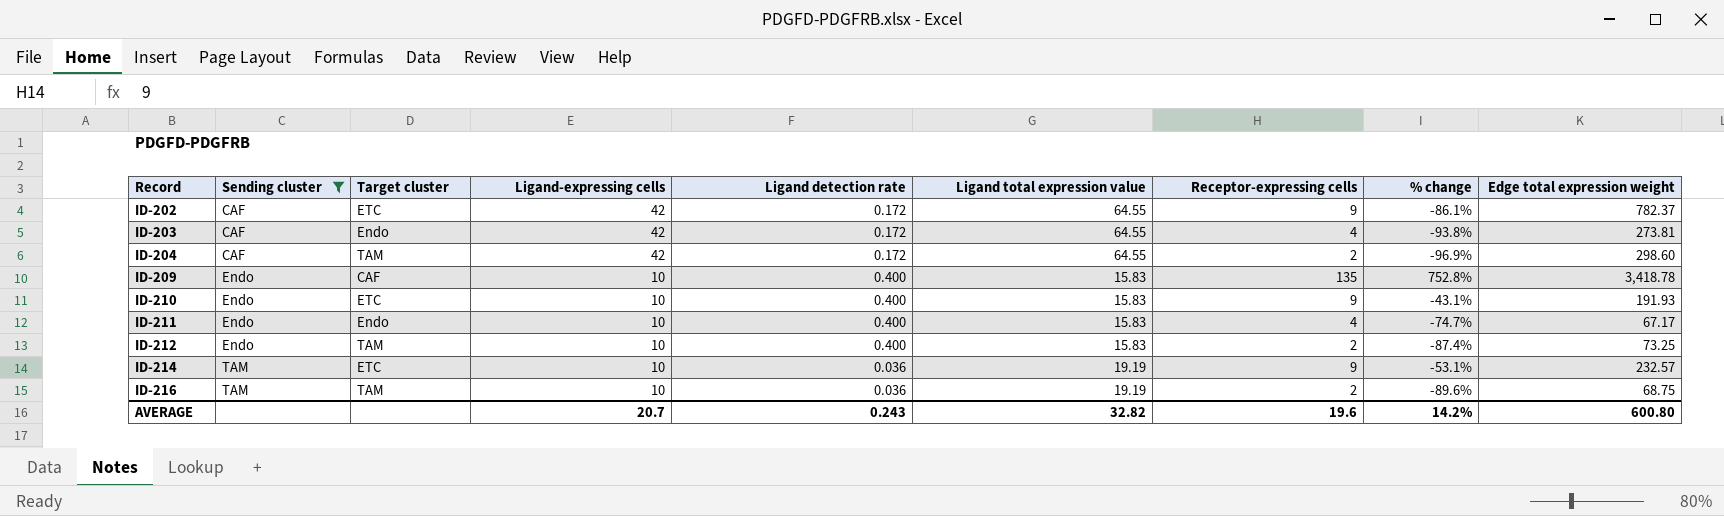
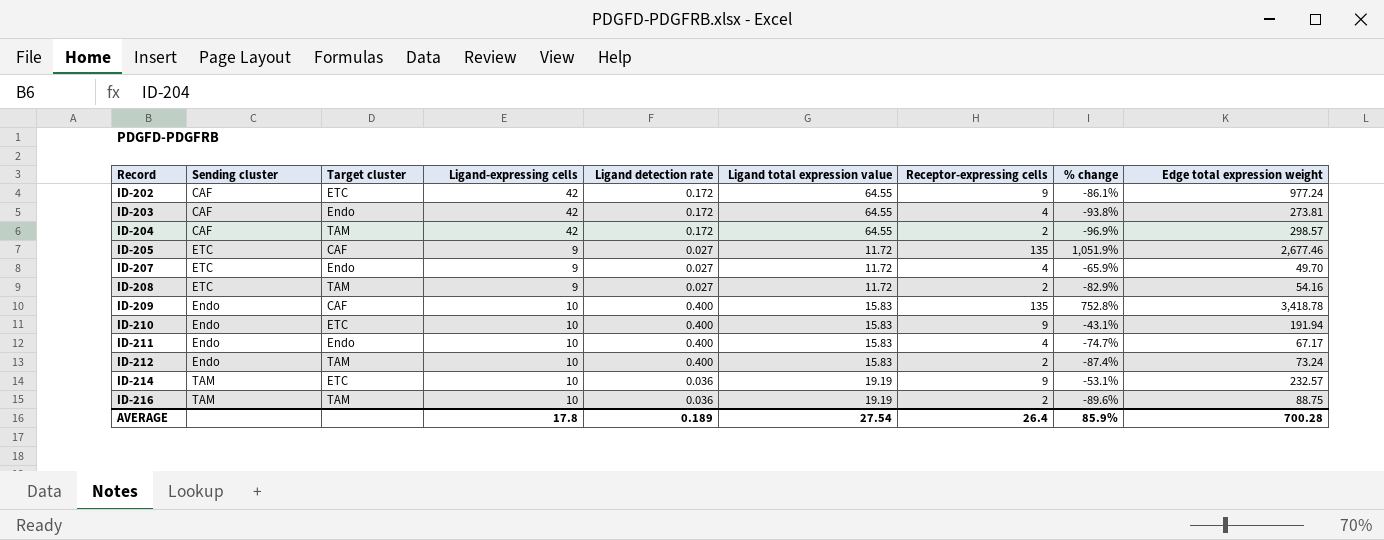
filter: Sending cluster != ETC -> none
ID-202 | Edge total expression weight: 782.37 -> 977.24
ID-204 | Edge total expression weight: 298.60 -> 298.57
ID-210 | Edge total expression weight: 191.93 -> 191.94
ID-212 | Edge total expression weight: 73.25 -> 73.24
ID-216 | Edge total expression weight: 68.75 -> 88.75
AVERAGE | Ligand-expressing cells: 20.7 -> 17.8
AVERAGE | Ligand detection rate: 0.243 -> 0.189
AVERAGE | Ligand total expression value: 32.82 -> 27.54
AVERAGE | Receptor-expressing cells: 19.6 -> 26.4
AVERAGE | % change: 14.2% -> 85.9%
AVERAGE | Edge total expression weight: 600.80 -> 700.28

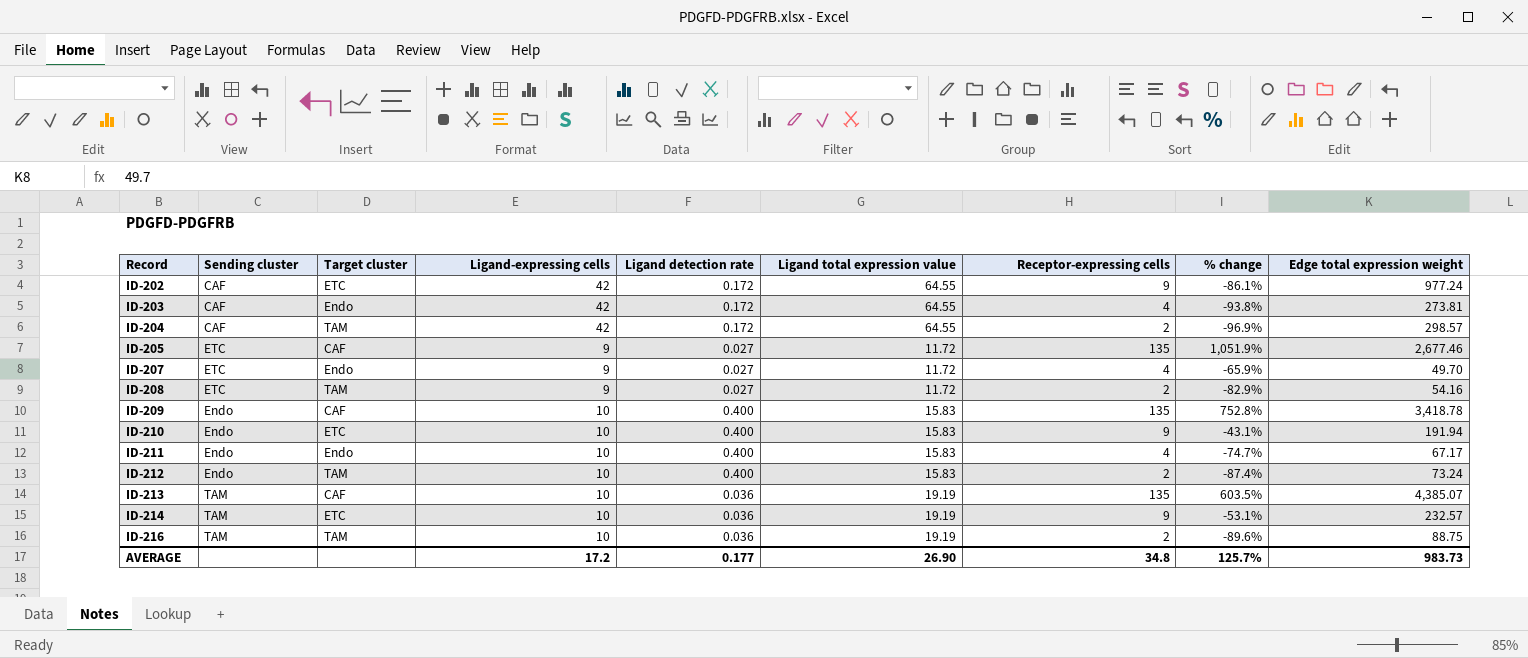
row ID-213: none -> TAM | CAF | 10 | 0.036 | 19.19 | 135 | 603.5% | 4,385.07
AVERAGE | Ligand-expressing cells: 17.8 -> 17.2
AVERAGE | Ligand detection rate: 0.189 -> 0.177
AVERAGE | Ligand total expression value: 27.54 -> 26.90
AVERAGE | Receptor-expressing cells: 26.4 -> 34.8
AVERAGE | % change: 85.9% -> 125.7%
AVERAGE | Edge total expression weight: 700.28 -> 983.73

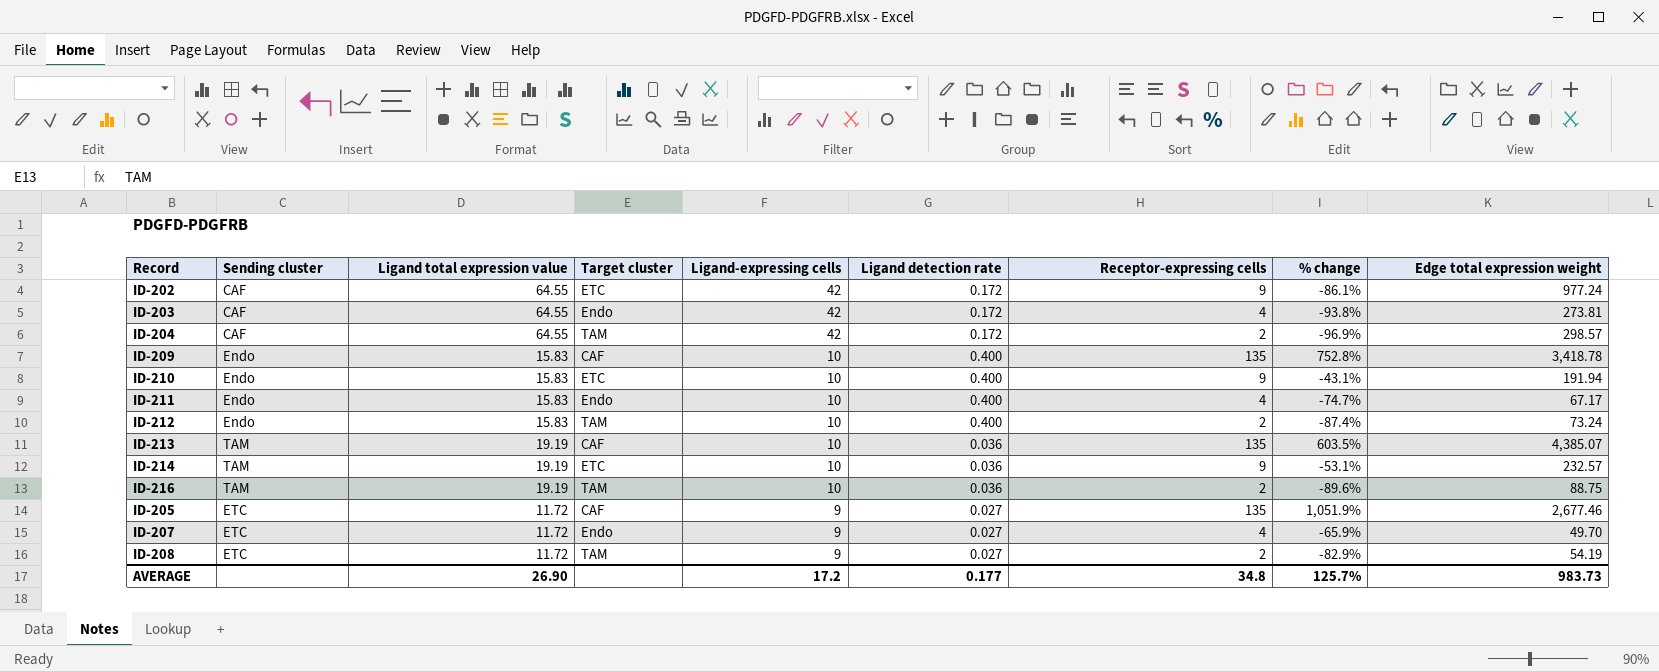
row order: Record ascending -> Ligand-expressing cells descending
column Ligand total expression value | position: 6 -> 3
ID-208 | Edge total expression weight: 54.16 -> 54.19

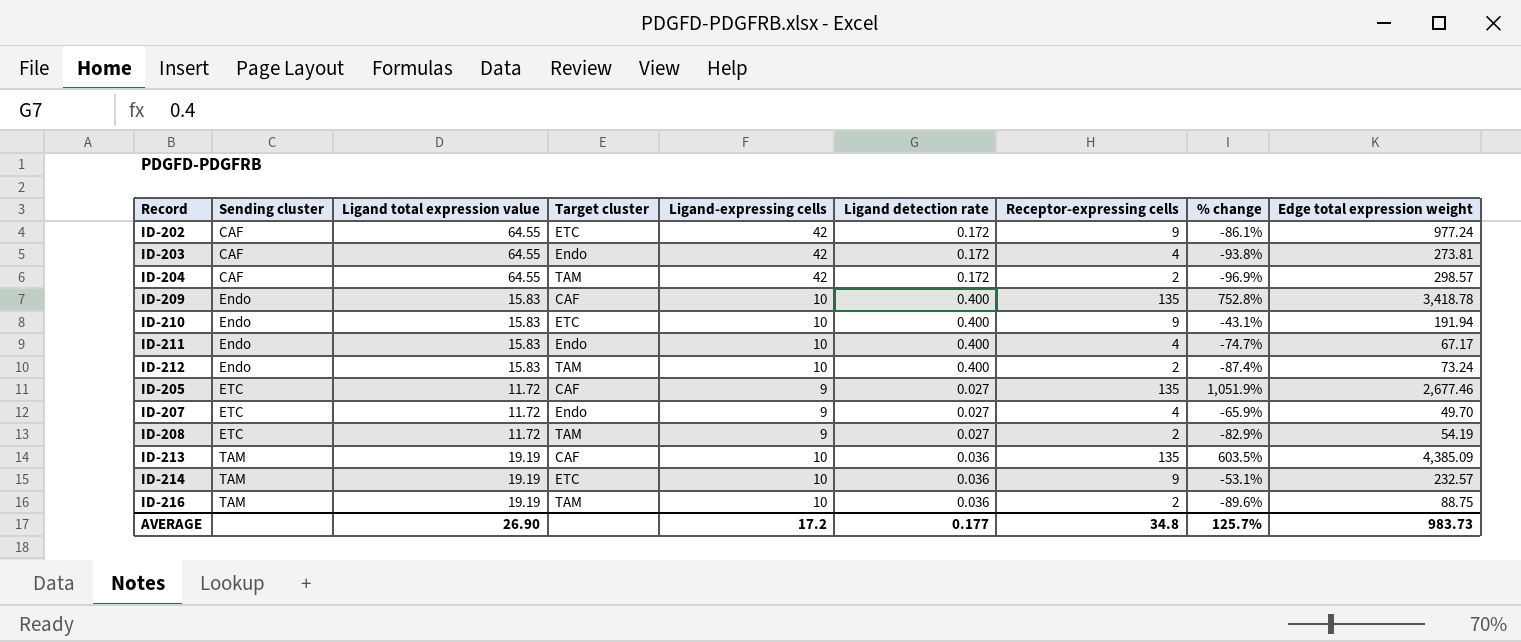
row order: Ligand-expressing cells descending -> Sending cluster ascending
ID-213 | Edge total expression weight: 4,385.07 -> 4,385.09

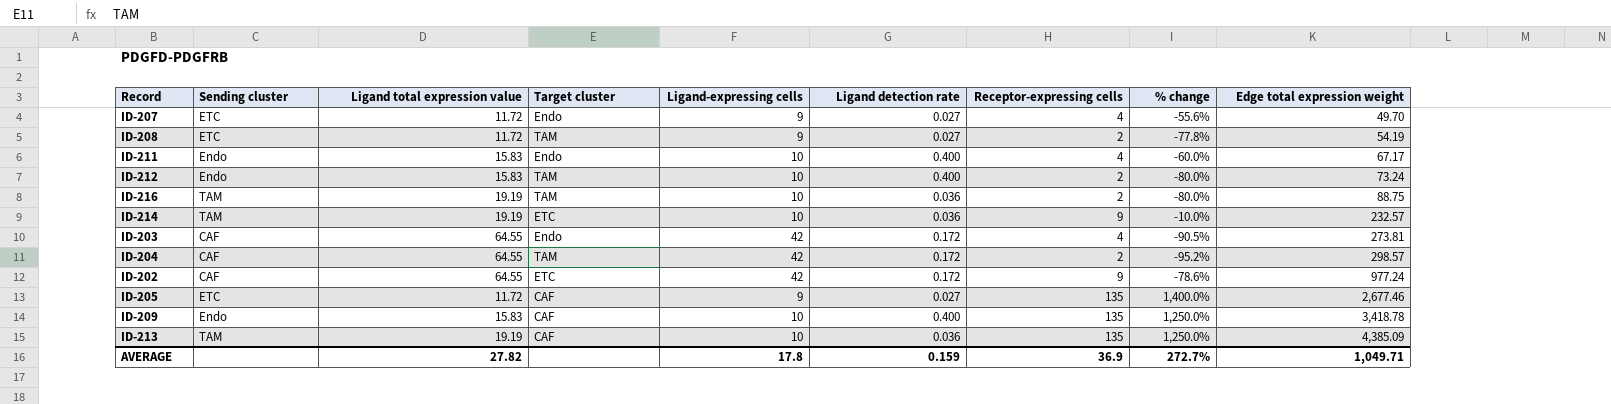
row order: Sending cluster ascending -> Edge total expression weight ascending
column % change | formula: ([Receptor-expressing cells] - [Ligand total expression value]) / [Ligand total expression value] -> ([Receptor-expressing cells] - [Ligand-expressing cells]) / [Ligand-expressing cells]
row ID-210: Endo | 15.83 | ETC | 10 | 0.400 | 9 | -43.1% | 191.94 -> none
AVERAGE | Ligand total expression value: 26.90 -> 27.82
AVERAGE | Ligand-expressing cells: 17.2 -> 17.8
AVERAGE | Ligand detection rate: 0.177 -> 0.159
AVERAGE | Receptor-expressing cells: 34.8 -> 36.9
AVERAGE | % change: 125.7% -> 272.7%
AVERAGE | Edge total expression weight: 983.73 -> 1,049.71

